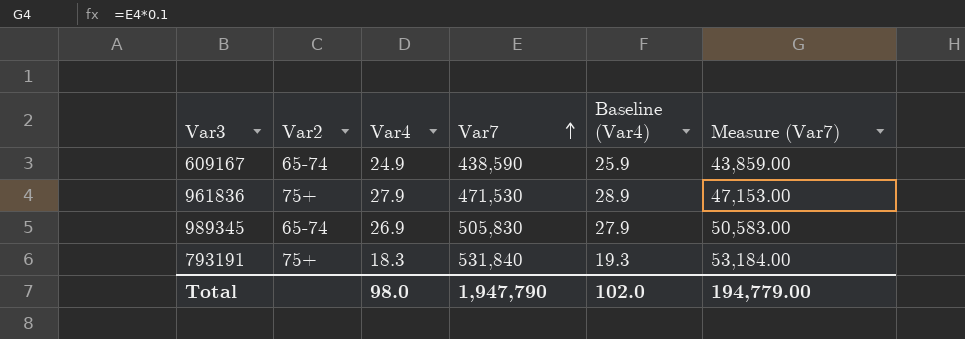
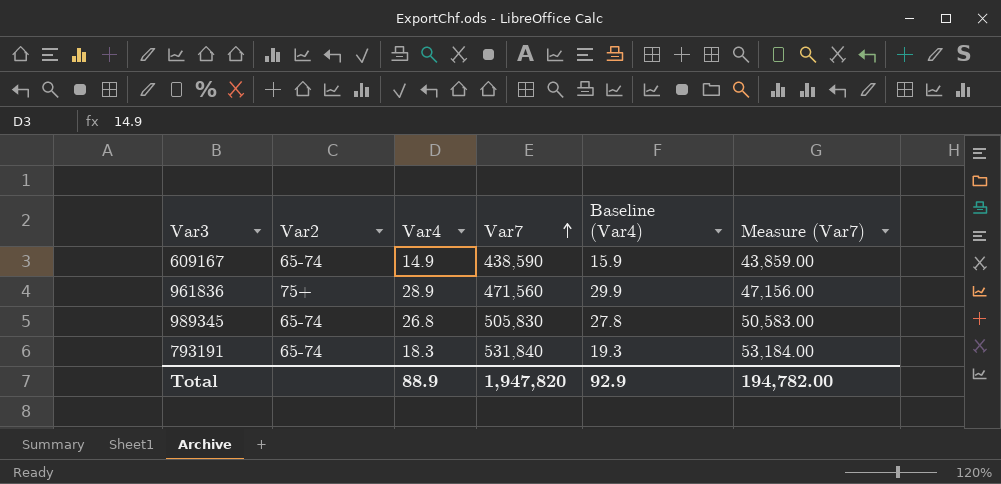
609167 | Var4: 24.9 -> 14.9
609167 | Baseline (Var4): 25.9 -> 15.9
961836 | Var4: 27.9 -> 28.9
961836 | Var7: 471,530 -> 471,560
961836 | Baseline (Var4): 28.9 -> 29.9
961836 | Measure (Var7): 47,153.00 -> 47,156.00
989345 | Var4: 26.9 -> 26.8
989345 | Baseline (Var4): 27.9 -> 27.8
793191 | Var2: 75+ -> 65-74
Total | Var4: 98.0 -> 88.9
Total | Var7: 1,947,790 -> 1,947,820
Total | Baseline (Var4): 102.0 -> 92.9
Total | Measure (Var7): 194,779.00 -> 194,782.00

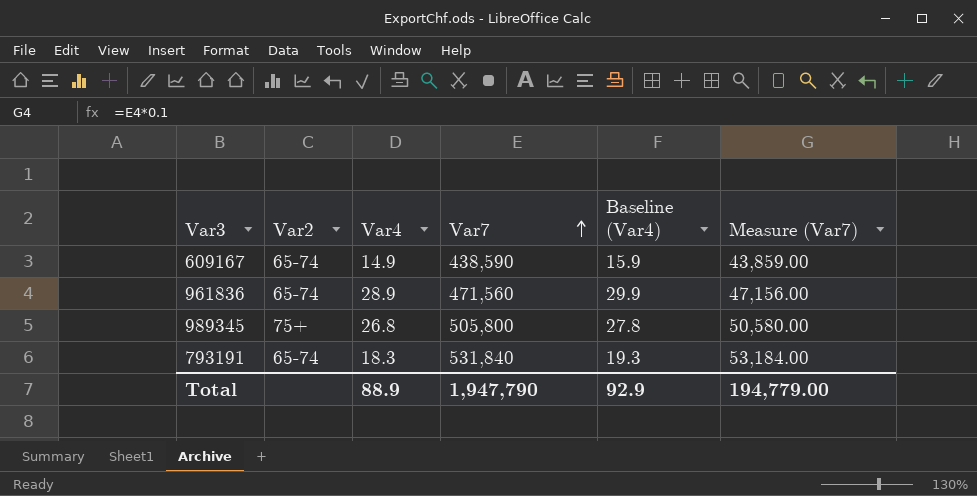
961836 | Var2: 75+ -> 65-74
989345 | Var2: 65-74 -> 75+
989345 | Var7: 505,830 -> 505,800
989345 | Measure (Var7): 50,583.00 -> 50,580.00
Total | Var7: 1,947,820 -> 1,947,790
Total | Measure (Var7): 194,782.00 -> 194,779.00

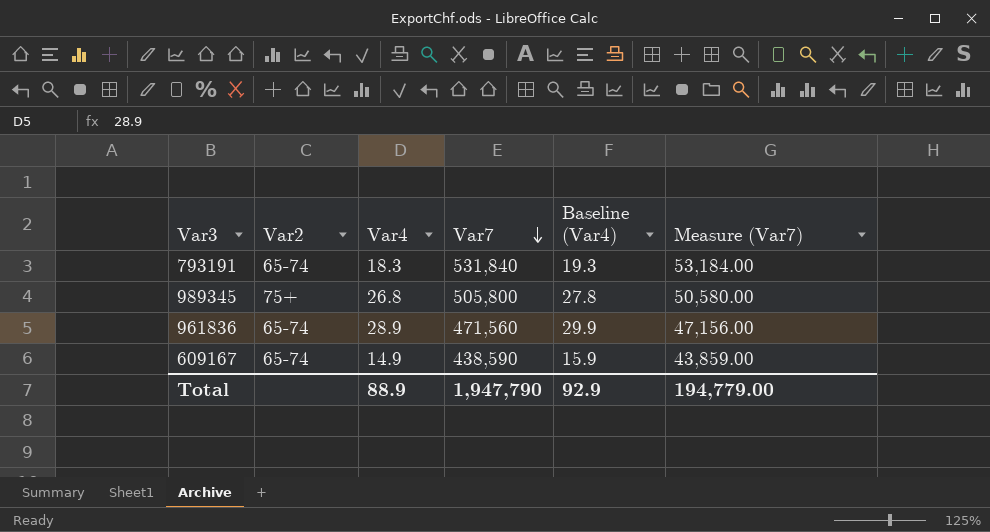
row order: Var7 ascending -> Var7 descending

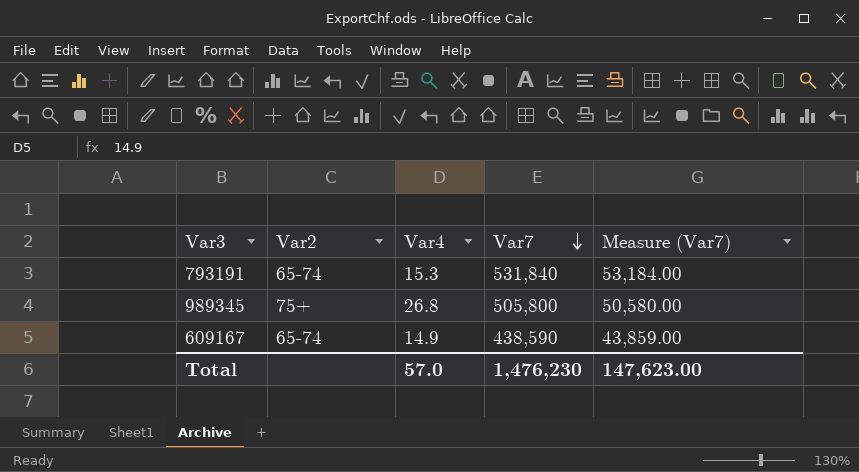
column Baseline (Var4) | formula: [Var4] + 1 -> none
row 961836: 65-74 | 28.9 | 471,560 | 29.9 | 47,156.00 -> none
793191 | Var4: 18.3 -> 15.3
Total | Var4: 88.9 -> 57.0
Total | Var7: 1,947,790 -> 1,476,230
Total | Measure (Var7): 194,779.00 -> 147,623.00

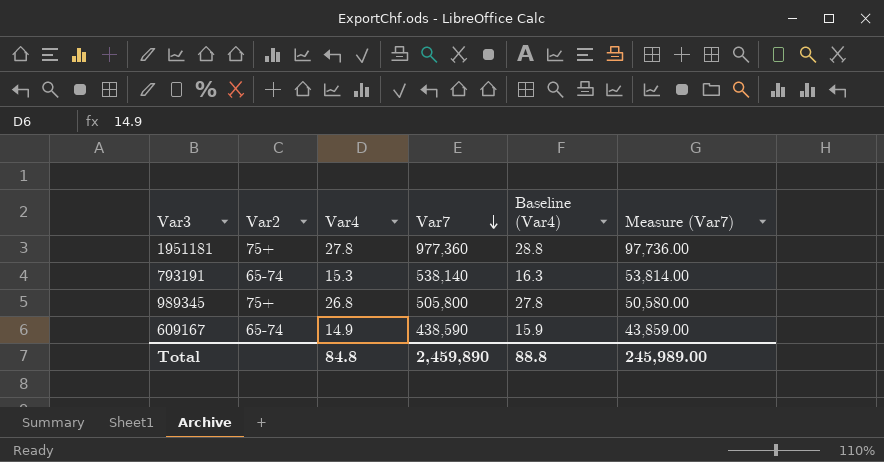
column Baseline (Var4) | formula: none -> [Var4] + 1
row 1951181: none -> 75+ | 27.8 | 977,360 | 28.8 | 97,736.00
793191 | Var7: 531,840 -> 538,140
793191 | Measure (Var7): 53,184.00 -> 53,814.00
Total | Var4: 57.0 -> 84.8
Total | Var7: 1,476,230 -> 2,459,890
Total | Measure (Var7): 147,623.00 -> 245,989.00

